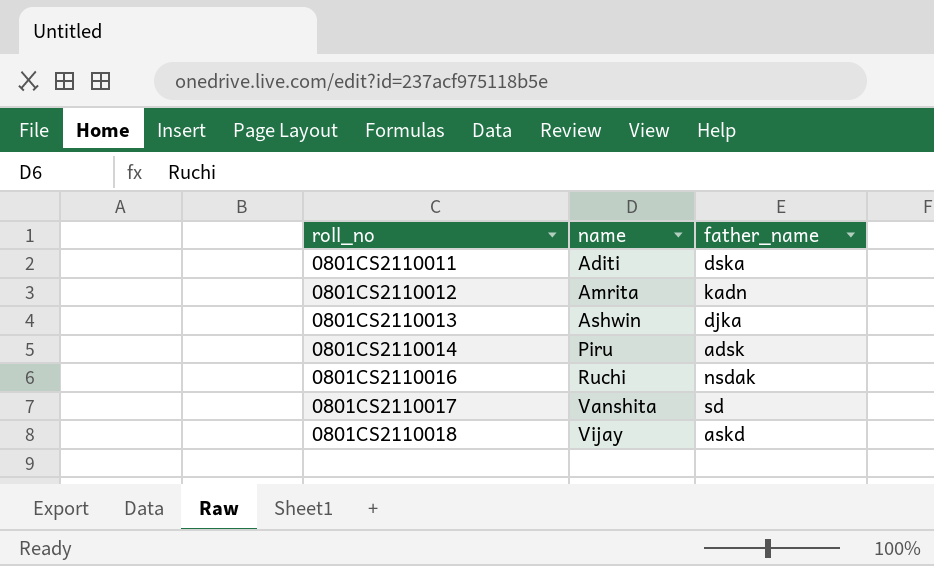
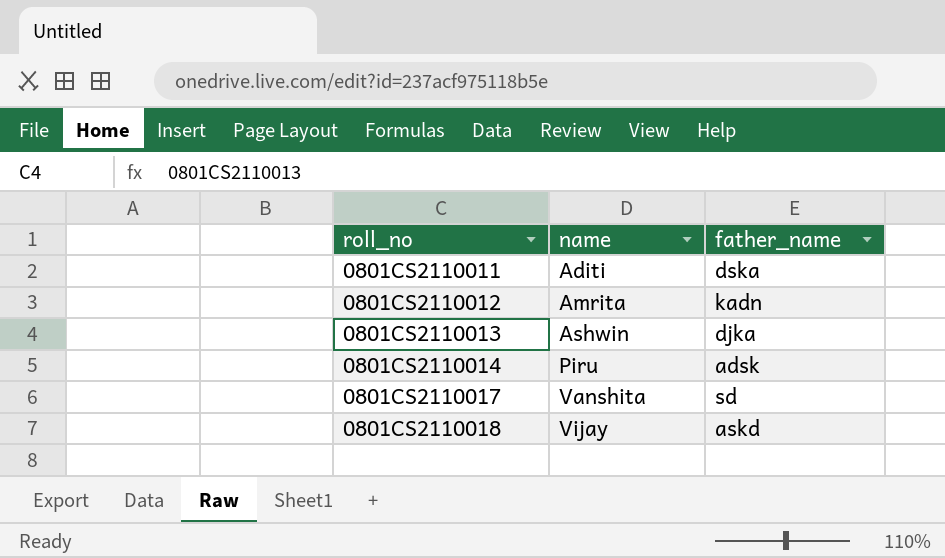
row 0801CS2110016: Ruchi | nsdak -> none

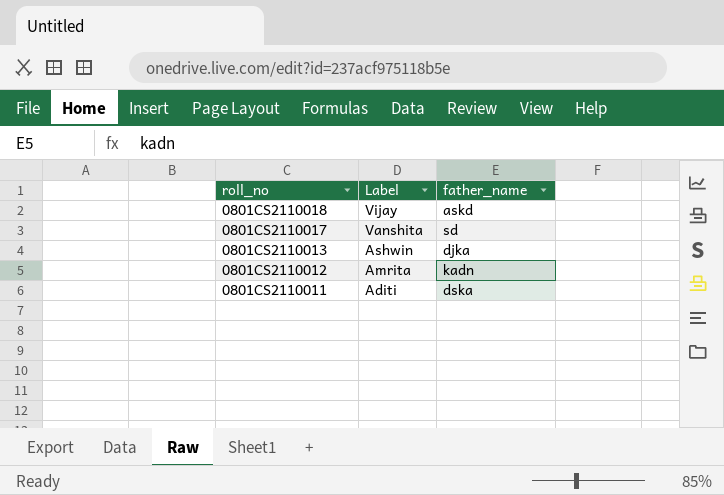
row order: roll_no ascending -> roll_no descending
column name: name -> Label
row 0801CS2110014: Piru | adsk -> none

